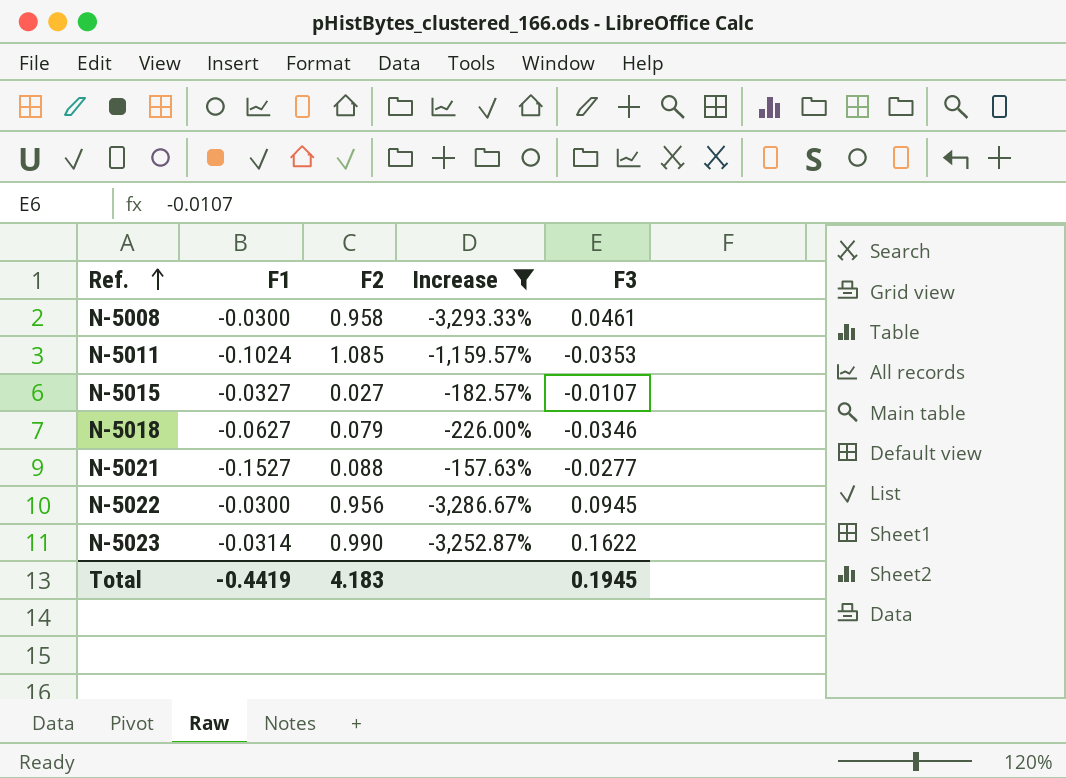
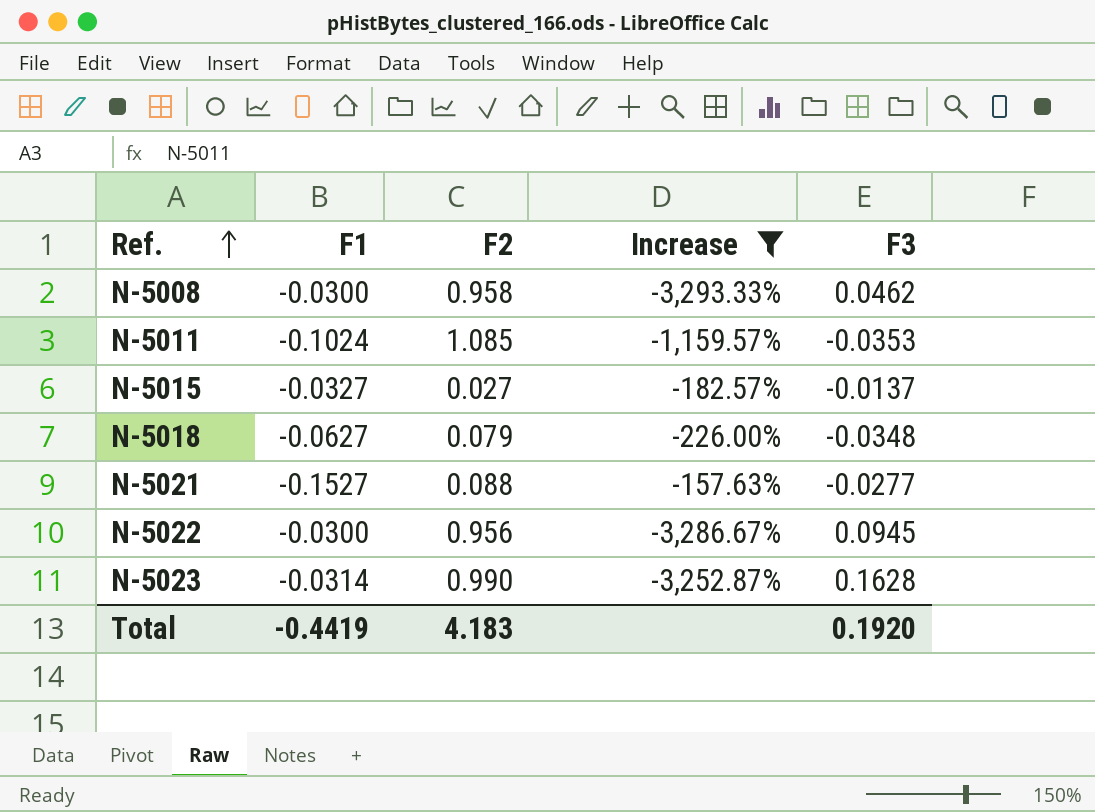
N-5008 | F3: 0.0461 -> 0.0462
N-5015 | F3: -0.0107 -> -0.0137
N-5018 | F3: -0.0346 -> -0.0348
N-5023 | F3: 0.1622 -> 0.1628
Total | F3: 0.1945 -> 0.1920

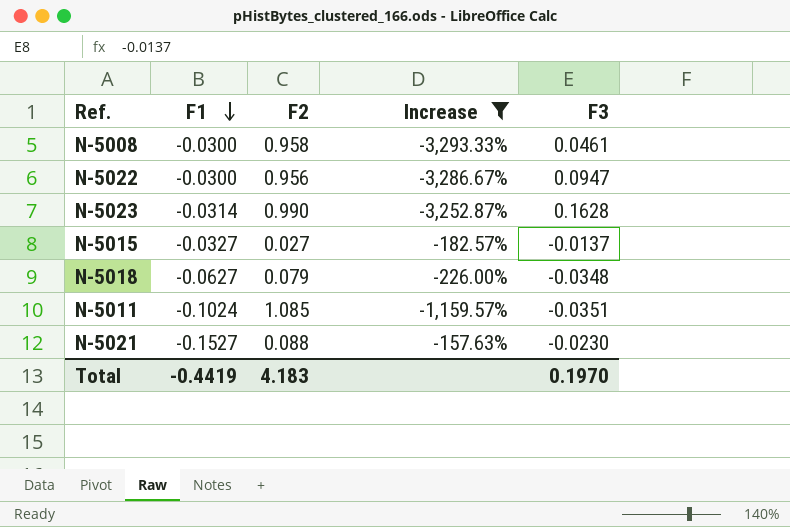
row order: Ref. ascending -> F1 descending
N-5008 | F3: 0.0462 -> 0.0461
N-5022 | F3: 0.0945 -> 0.0947
N-5011 | F3: -0.0353 -> -0.0351
N-5021 | F3: -0.0277 -> -0.0230
Total | F3: 0.1920 -> 0.1970

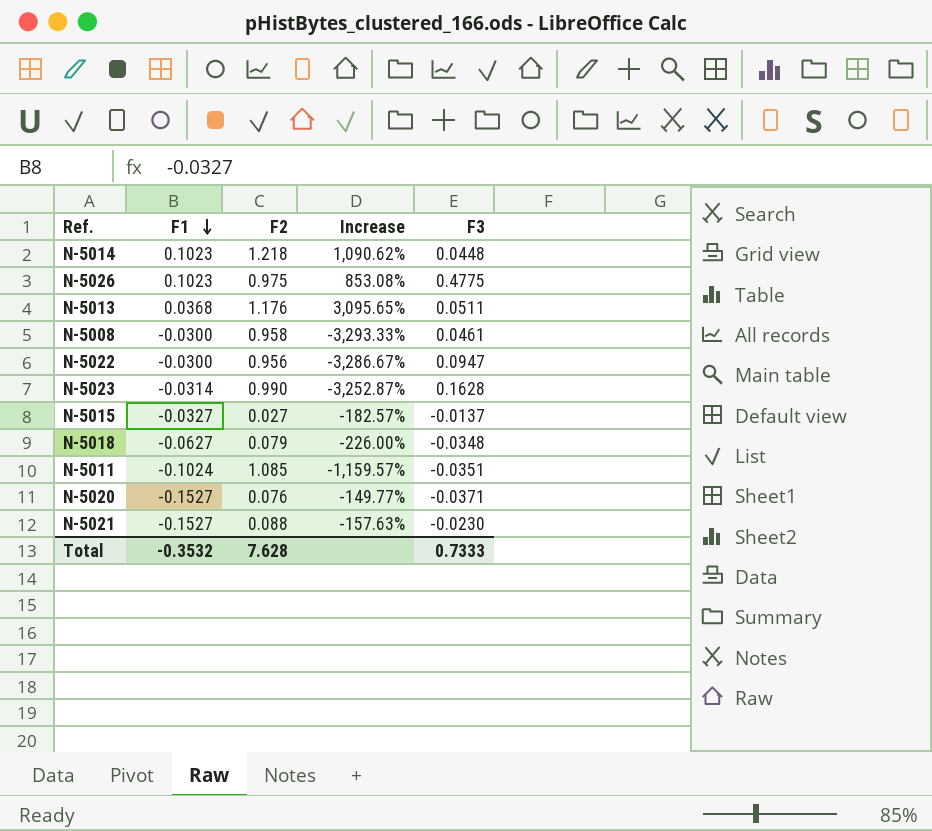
filter: Increase <= -157.63% -> none
Total | F1: -0.4419 -> -0.3532
Total | F2: 4.183 -> 7.628
Total | F3: 0.1970 -> 0.7333

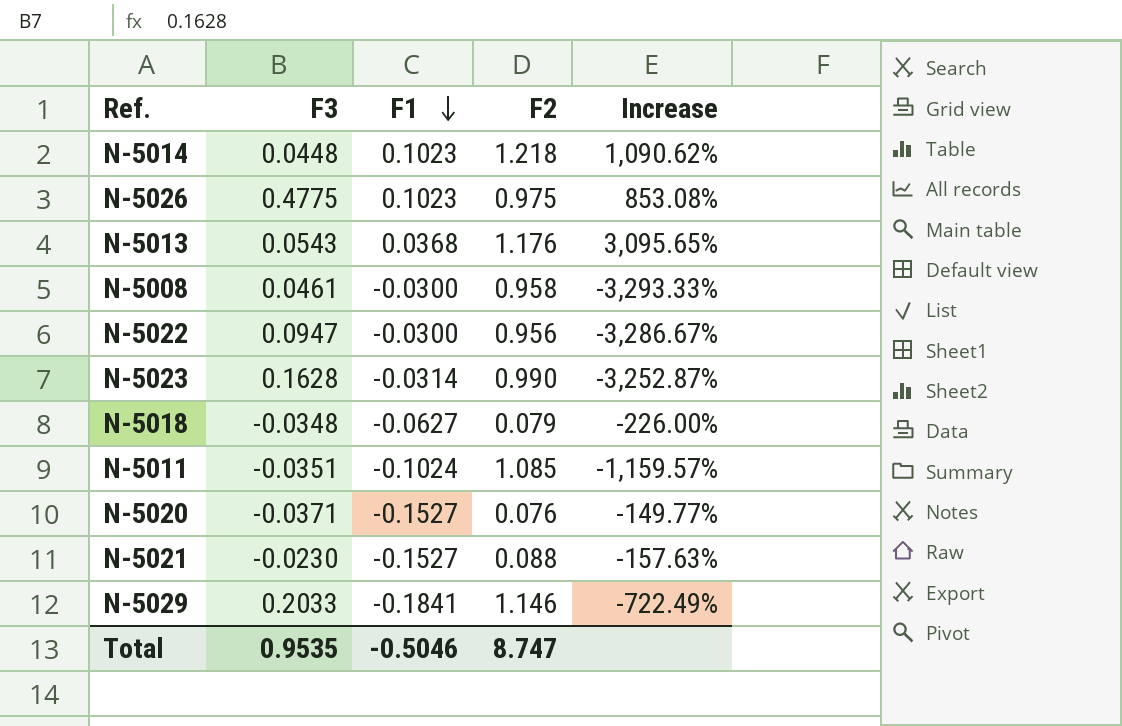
column F3 | position: 5 -> 2
row N-5015: -0.0327 | 0.027 | -182.57% | -0.0137 -> none
N-5013 | F3: 0.0511 -> 0.0543
row N-5029: none -> 0.2033 | -0.1841 | 1.146 | -722.49%
Total | F3: 0.7333 -> 0.9535
Total | F1: -0.3532 -> -0.5046
Total | F2: 7.628 -> 8.747

